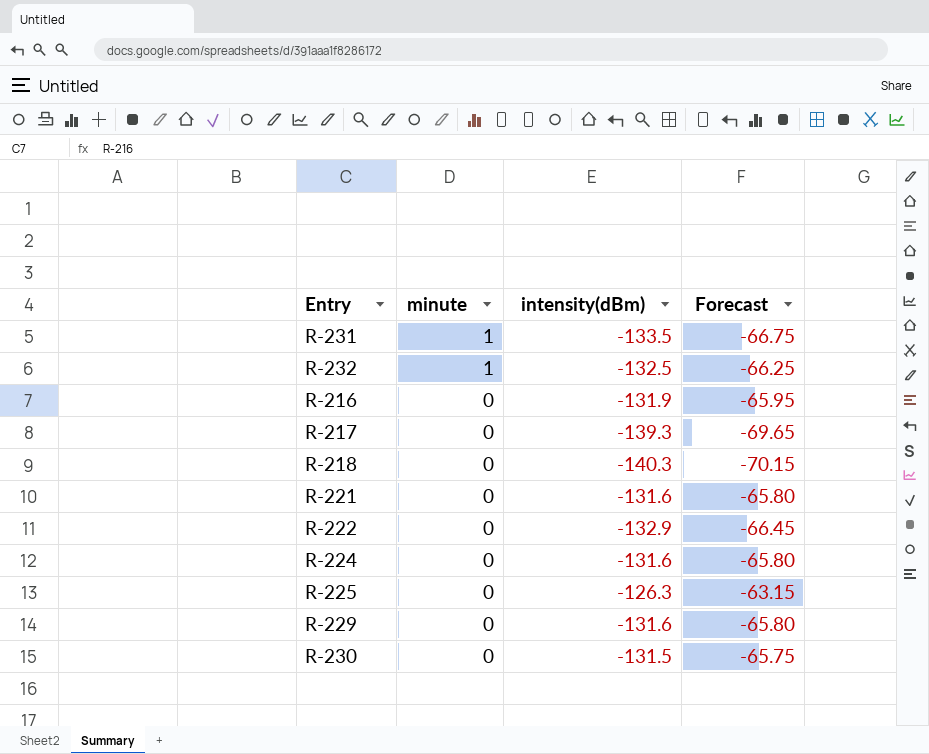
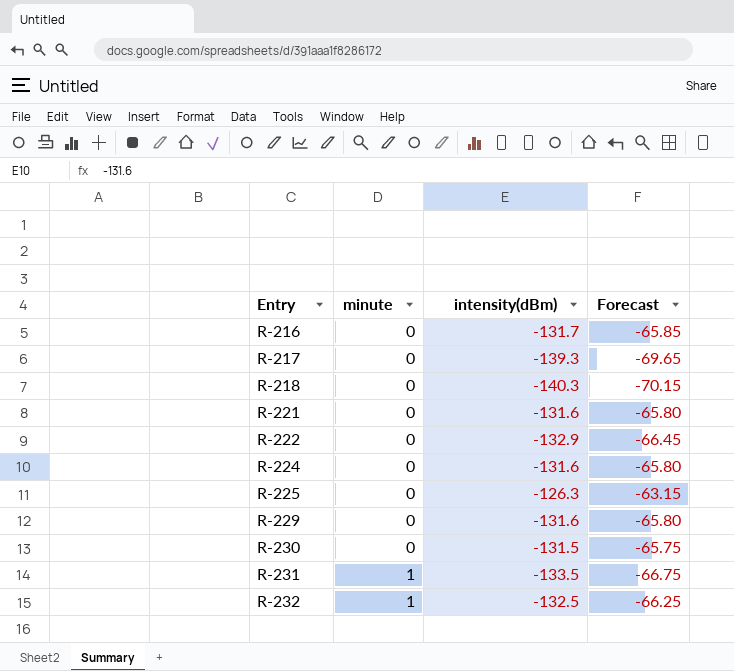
row order: minute descending -> Entry ascending
R-216 | intensity(dBm): -131.9 -> -131.7
R-216 | Forecast: -65.95 -> -65.85

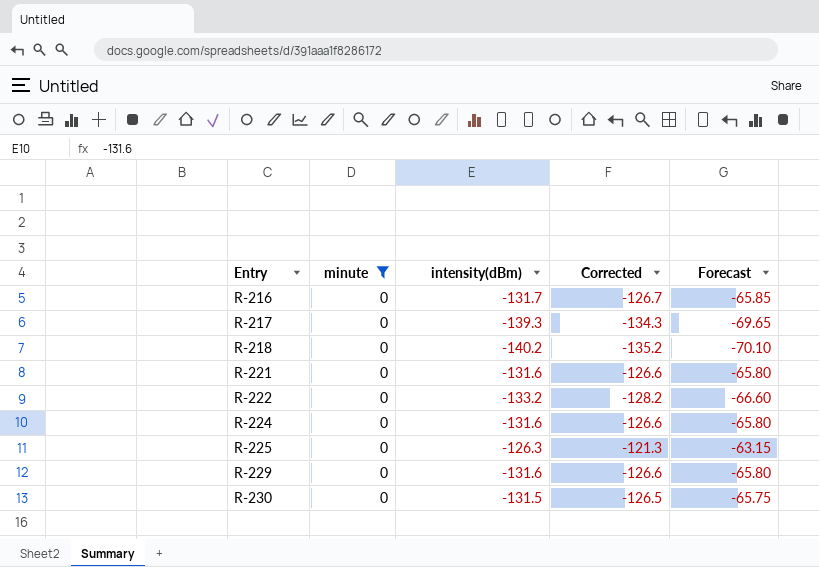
filter: none -> minute = 0
column Corrected | formula: none -> [intensity(dBm)] + 5
R-218 | intensity(dBm): -140.3 -> -140.2
R-218 | Forecast: -70.15 -> -70.10
R-222 | intensity(dBm): -132.9 -> -133.2
R-222 | Forecast: -66.45 -> -66.60

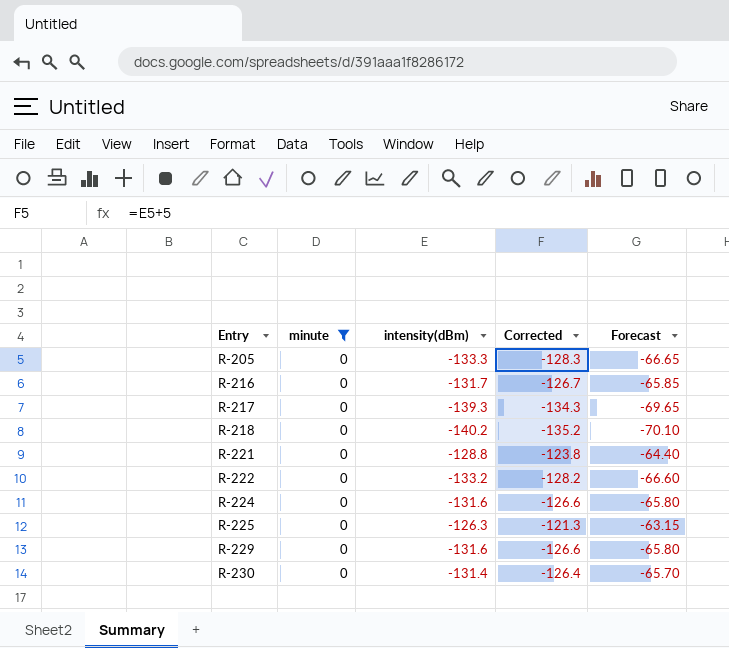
row R-205: none -> 0 | -133.3 | -128.3 | -66.65
R-221 | intensity(dBm): -131.6 -> -128.8
R-221 | Corrected: -126.6 -> -123.8
R-221 | Forecast: -65.80 -> -64.40
R-230 | intensity(dBm): -131.5 -> -131.4
R-230 | Corrected: -126.5 -> -126.4
R-230 | Forecast: -65.75 -> -65.70

